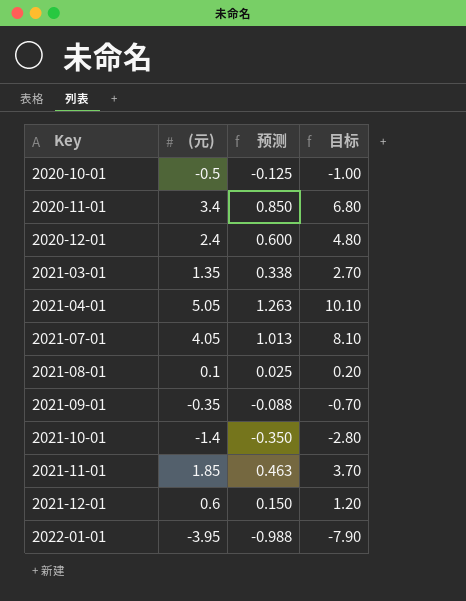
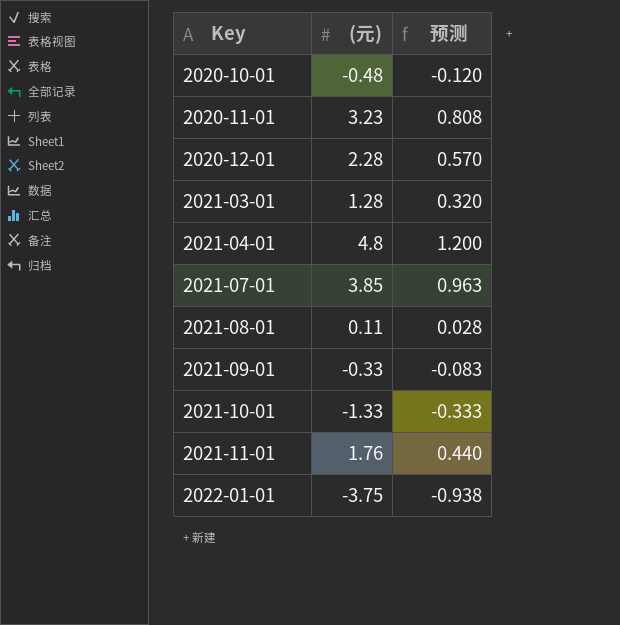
column 目标 | formula: [(元)] * 2 -> none
row 2021-12-01: 0.6 | 0.150 | 1.20 -> none
2020-10-01 | (元): -0.5 -> -0.48
2020-10-01 | 预测: -0.125 -> -0.120
2020-11-01 | (元): 3.4 -> 3.23
2020-11-01 | 预测: 0.850 -> 0.808
2020-12-01 | (元): 2.4 -> 2.28
2020-12-01 | 预测: 0.600 -> 0.570
2021-03-01 | (元): 1.35 -> 1.28
2021-03-01 | 预测: 0.338 -> 0.320
2021-04-01 | (元): 5.05 -> 4.8
2021-04-01 | 预测: 1.263 -> 1.200
2021-07-01 | (元): 4.05 -> 3.85
2021-07-01 | 预测: 1.013 -> 0.963
2021-08-01 | (元): 0.1 -> 0.11
2021-08-01 | 预测: 0.025 -> 0.028
2021-09-01 | (元): -0.35 -> -0.33
2021-09-01 | 预测: -0.088 -> -0.083
2021-10-01 | (元): -1.4 -> -1.33
2021-10-01 | 预测: -0.350 -> -0.333
2021-11-01 | (元): 1.85 -> 1.76
2021-11-01 | 预测: 0.463 -> 0.440
2022-01-01 | (元): -3.95 -> -3.75
2022-01-01 | 预测: -0.988 -> -0.938

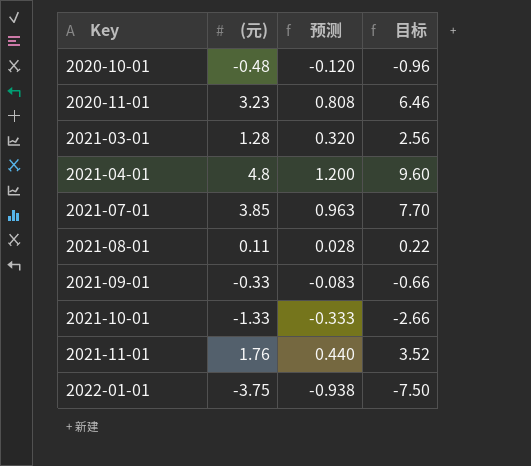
column 目标 | formula: none -> [(元)] * 2
row 2020-12-01: 2.28 | 0.570 -> none

